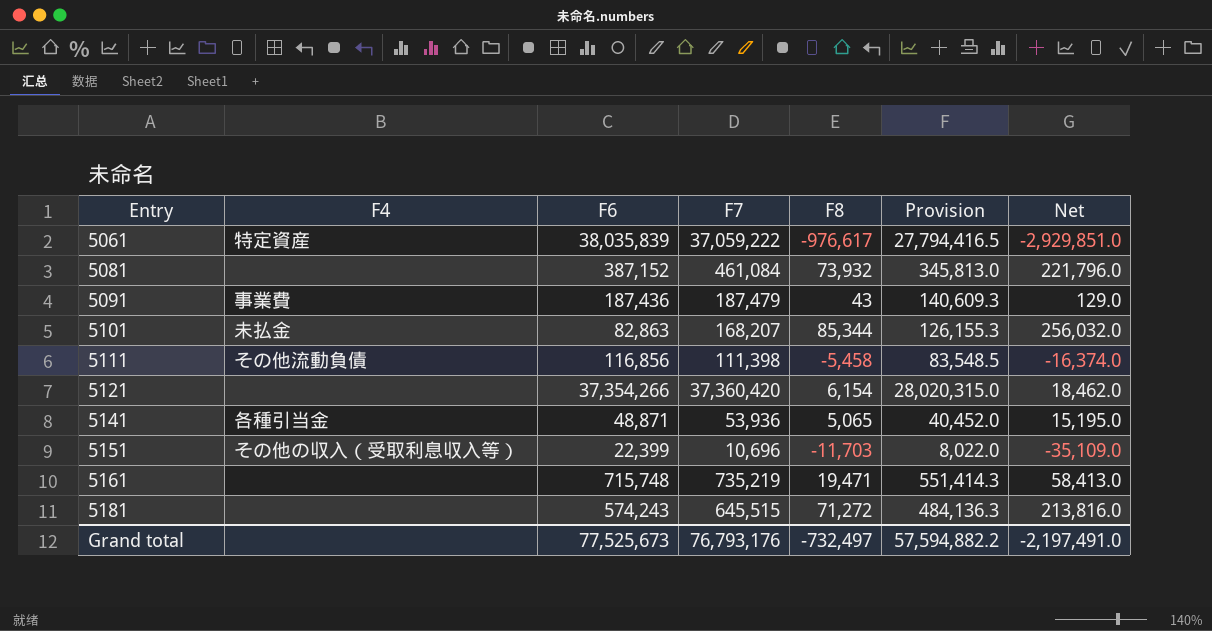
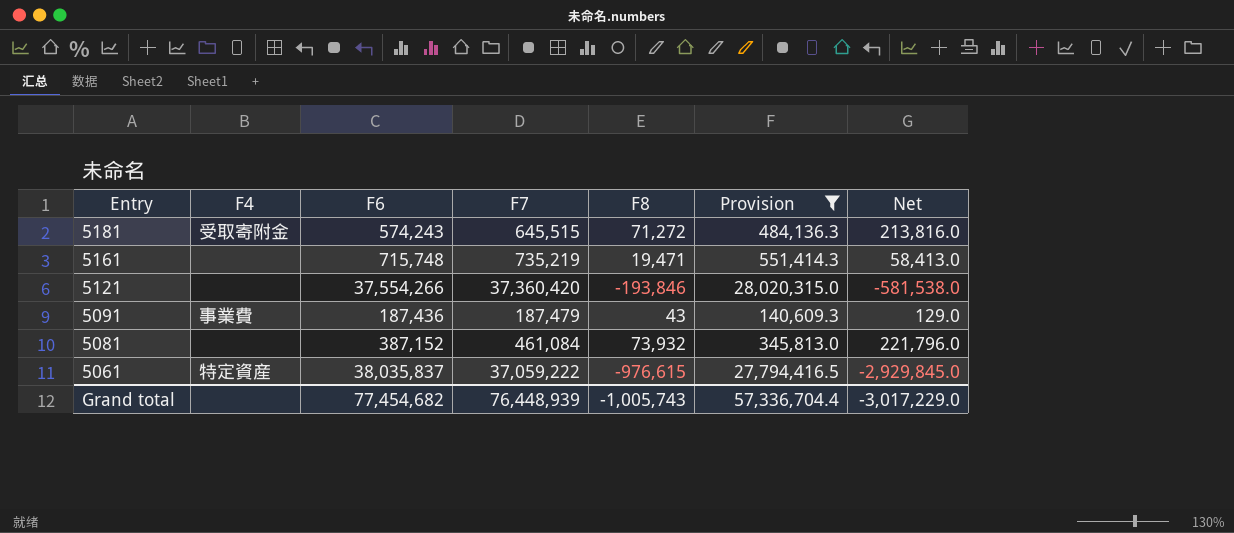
filter: none -> Provision >= 140,609.3
row order: Entry ascending -> Entry descending
5181 | F4: none -> 受取寄附金
5121 | F6: 37,354,266 -> 37,554,266
5121 | F8: 6,154 -> -193,846
5121 | Net: 18,462.0 -> -581,538.0
5061 | F6: 38,035,839 -> 38,035,837
5061 | F8: -976,617 -> -976,615
5061 | Net: -2,929,851.0 -> -2,929,845.0
Grand total | F6: 77,525,673 -> 77,454,682
Grand total | F7: 76,793,176 -> 76,448,939
Grand total | F8: -732,497 -> -1,005,743
Grand total | Provision: 57,594,882.2 -> 57,336,704.4
Grand total | Net: -2,197,491.0 -> -3,017,229.0

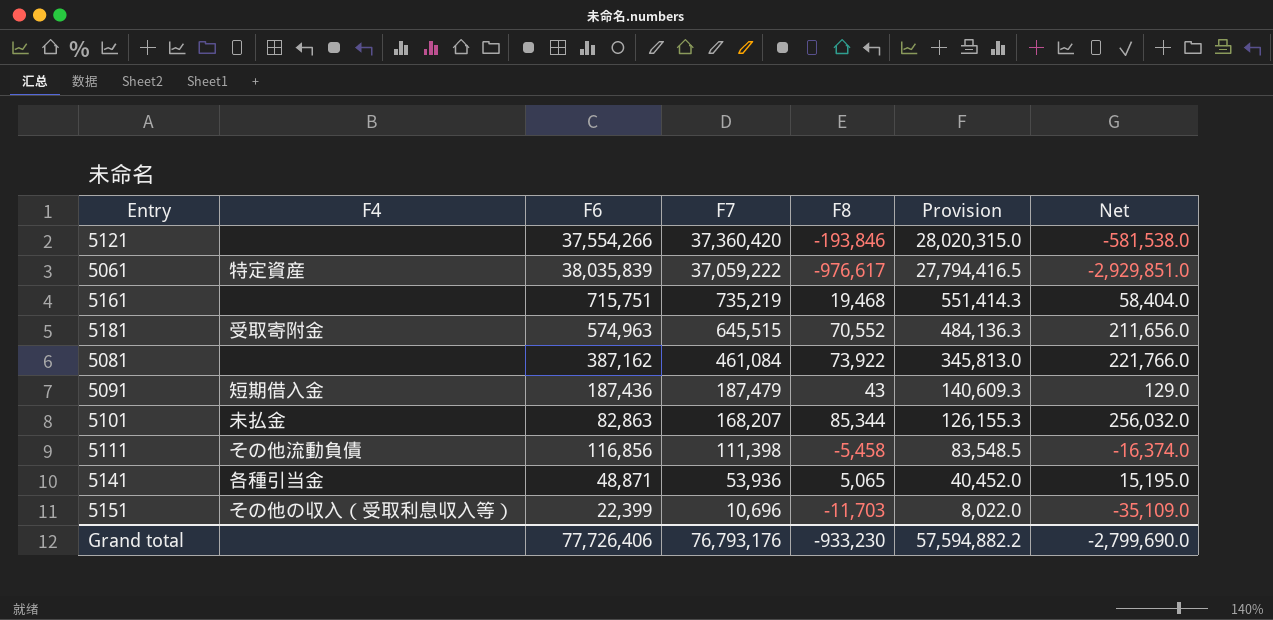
filter: Provision >= 140,609.3 -> none
row order: Entry descending -> F7 descending
5061 | F6: 38,035,837 -> 38,035,839
5061 | F8: -976,615 -> -976,617
5061 | Net: -2,929,845.0 -> -2,929,851.0
5161 | F6: 715,748 -> 715,751
5161 | F8: 19,471 -> 19,468
5161 | Net: 58,413.0 -> 58,404.0
5181 | F6: 574,243 -> 574,963
5181 | F8: 71,272 -> 70,552
5181 | Net: 213,816.0 -> 211,656.0
5081 | F6: 387,152 -> 387,162
5081 | F8: 73,932 -> 73,922
5081 | Net: 221,796.0 -> 221,766.0
5091 | F4: 事業費 -> 短期借入金
Grand total | F6: 77,454,682 -> 77,726,406
Grand total | F7: 76,448,939 -> 76,793,176
Grand total | F8: -1,005,743 -> -933,230
Grand total | Provision: 57,336,704.4 -> 57,594,882.2
Grand total | Net: -3,017,229.0 -> -2,799,690.0

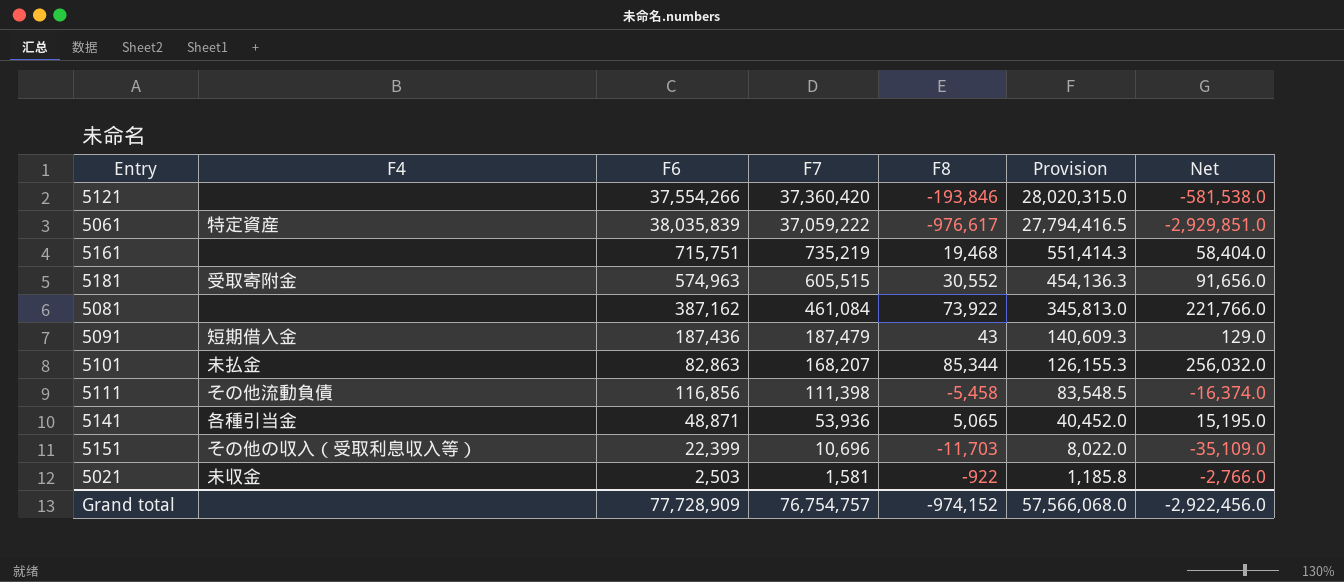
5181 | F7: 645,515 -> 605,515
5181 | F8: 70,552 -> 30,552
5181 | Provision: 484,136.3 -> 454,136.3
5181 | Net: 211,656.0 -> 91,656.0
row 5021: none -> 未収金 | 2,503 | 1,581 | -922 | 1,185.8 | -2,766.0
Grand total | F6: 77,726,406 -> 77,728,909
Grand total | F7: 76,793,176 -> 76,754,757
Grand total | F8: -933,230 -> -974,152
Grand total | Provision: 57,594,882.2 -> 57,566,068.0
Grand total | Net: -2,799,690.0 -> -2,922,456.0

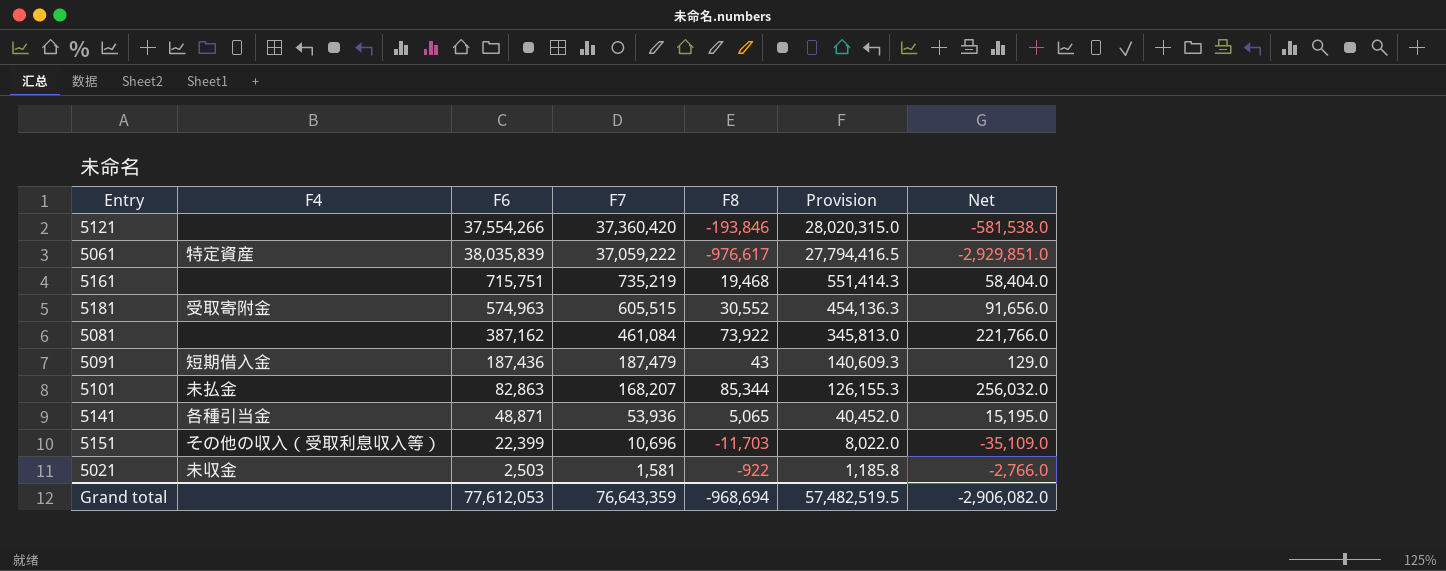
row 5111: その他流動負債 | 116,856 | 111,398 | -5,458 | 83,548.5 | -16,374.0 -> none
Grand total | F6: 77,728,909 -> 77,612,053
Grand total | F7: 76,754,757 -> 76,643,359
Grand total | F8: -974,152 -> -968,694
Grand total | Provision: 57,566,068.0 -> 57,482,519.5
Grand total | Net: -2,922,456.0 -> -2,906,082.0

